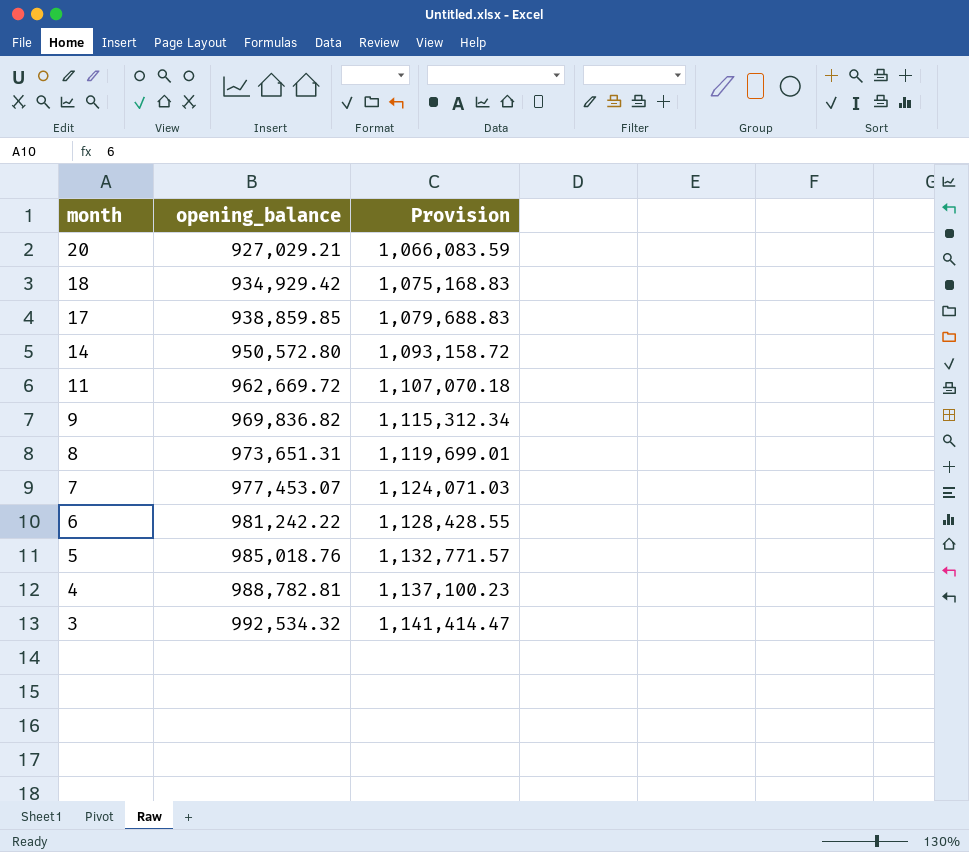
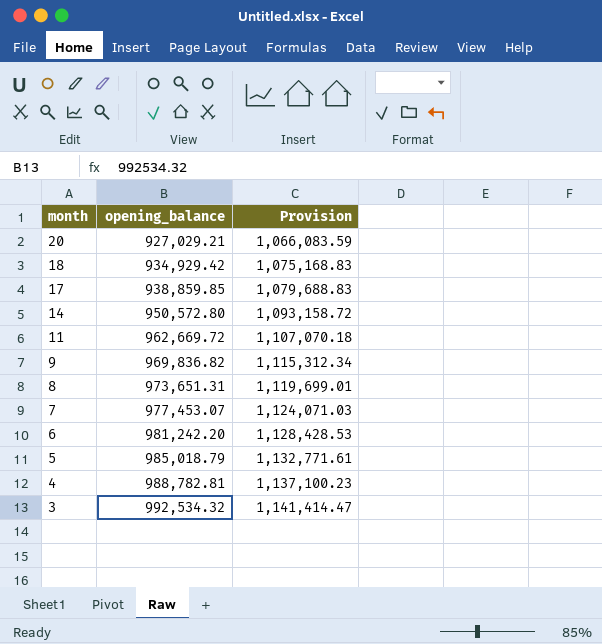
6 | opening_balance: 981,242.22 -> 981,242.20
6 | Provision: 1,128,428.55 -> 1,128,428.53
5 | opening_balance: 985,018.76 -> 985,018.79
5 | Provision: 1,132,771.57 -> 1,132,771.61

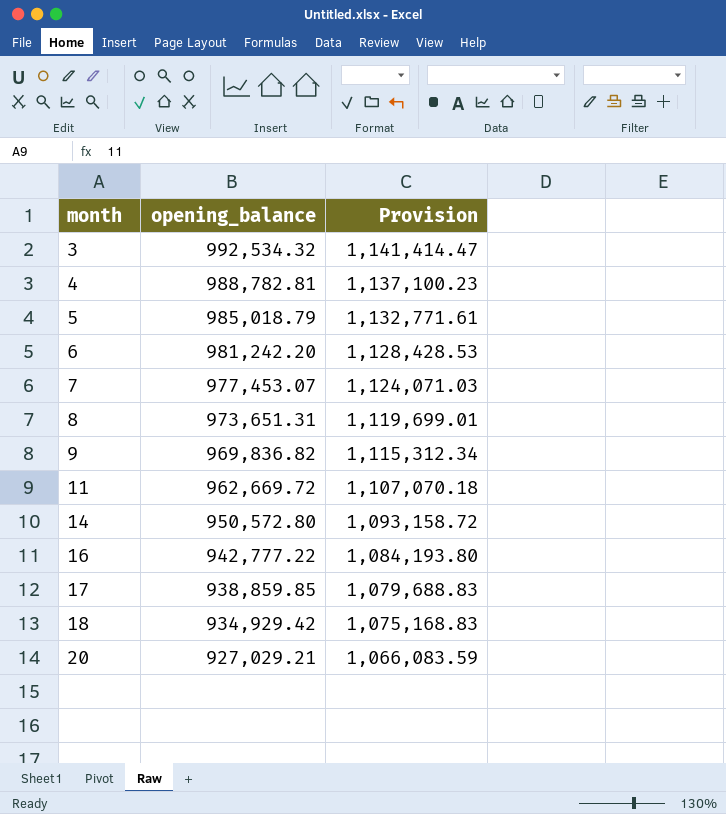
row order: month descending -> month ascending
row 16: none -> 942,777.22 | 1,084,193.80

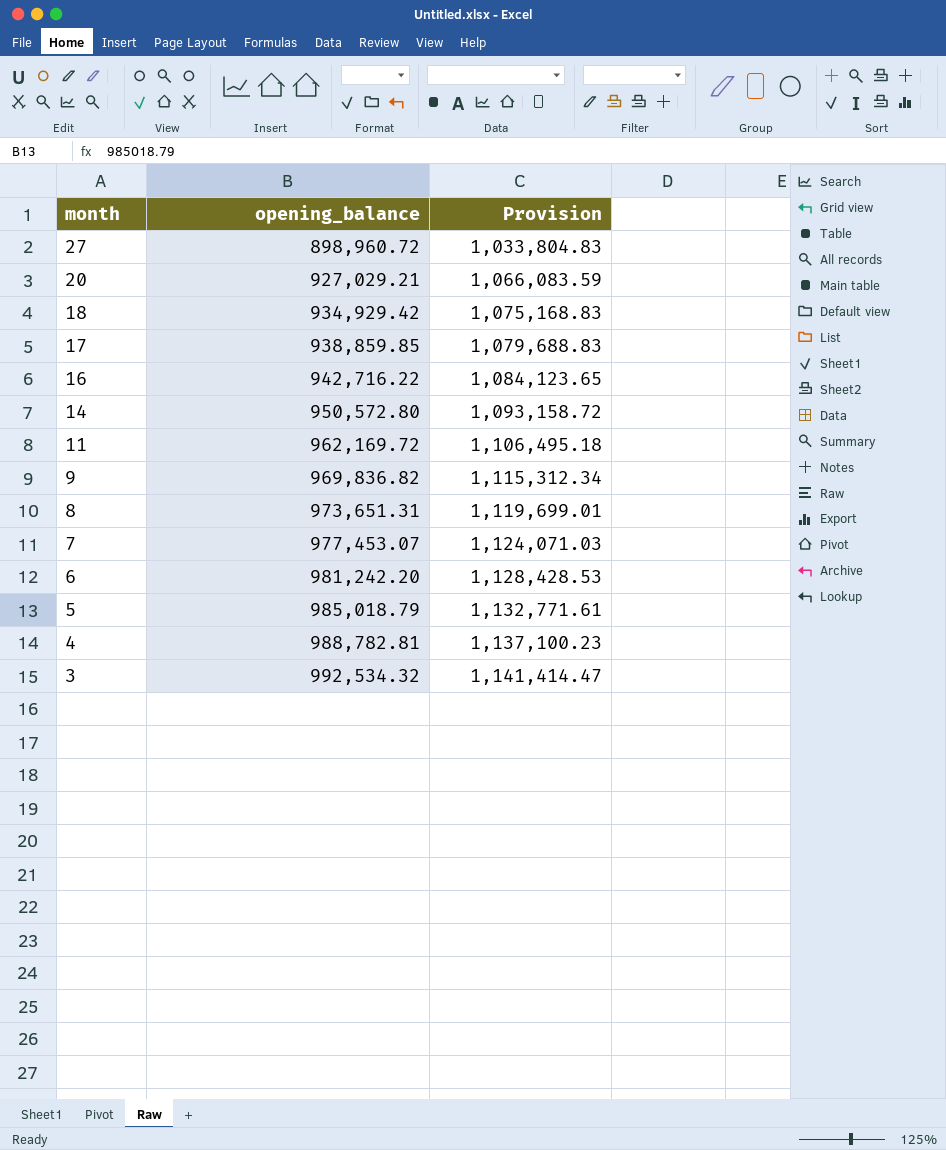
row order: month ascending -> month descending
row 27: none -> 898,960.72 | 1,033,804.83
16 | opening_balance: 942,777.22 -> 942,716.22
16 | Provision: 1,084,193.80 -> 1,084,123.65
11 | opening_balance: 962,669.72 -> 962,169.72
11 | Provision: 1,107,070.18 -> 1,106,495.18

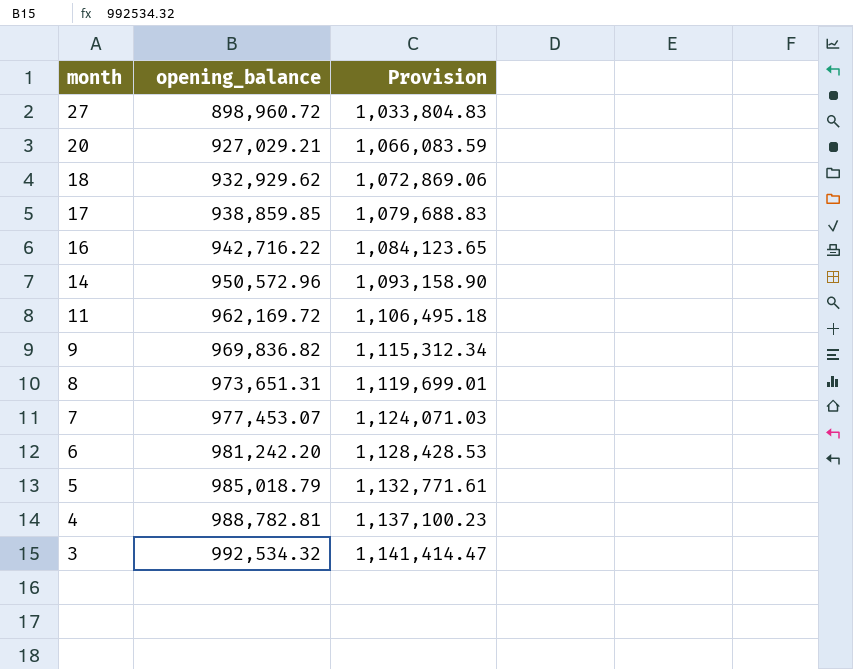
18 | opening_balance: 934,929.42 -> 932,929.62
18 | Provision: 1,075,168.83 -> 1,072,869.06
14 | opening_balance: 950,572.80 -> 950,572.96
14 | Provision: 1,093,158.72 -> 1,093,158.90

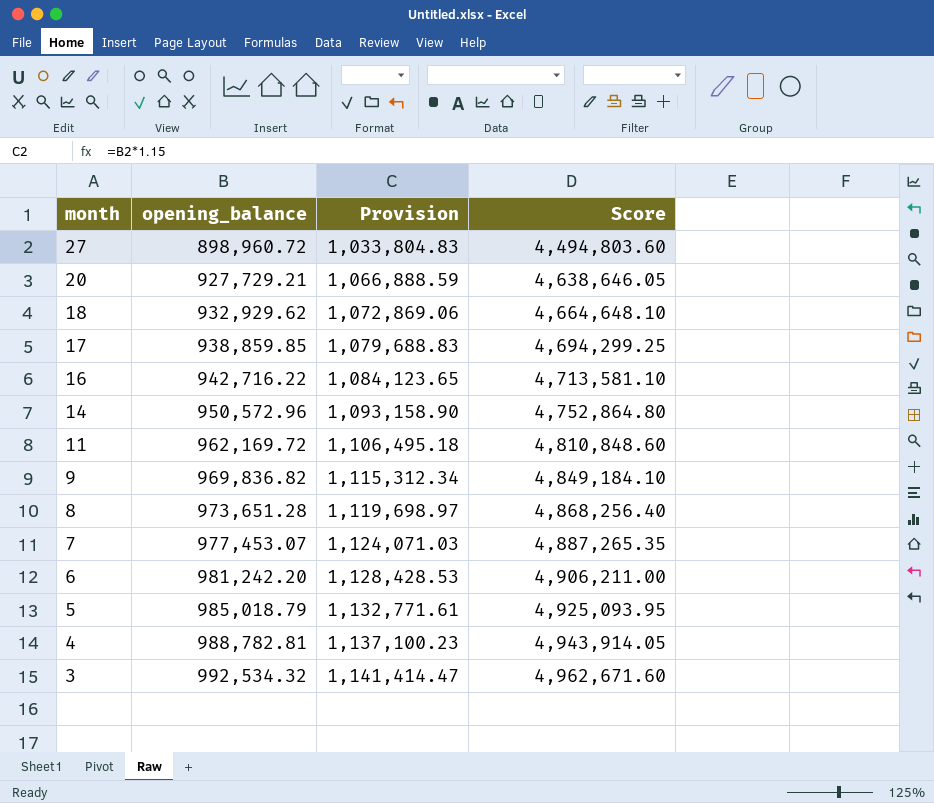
column Score | formula: none -> [opening_balance] * 5
20 | opening_balance: 927,029.21 -> 927,729.21
20 | Provision: 1,066,083.59 -> 1,066,888.59
8 | opening_balance: 973,651.31 -> 973,651.28
8 | Provision: 1,119,699.01 -> 1,119,698.97

